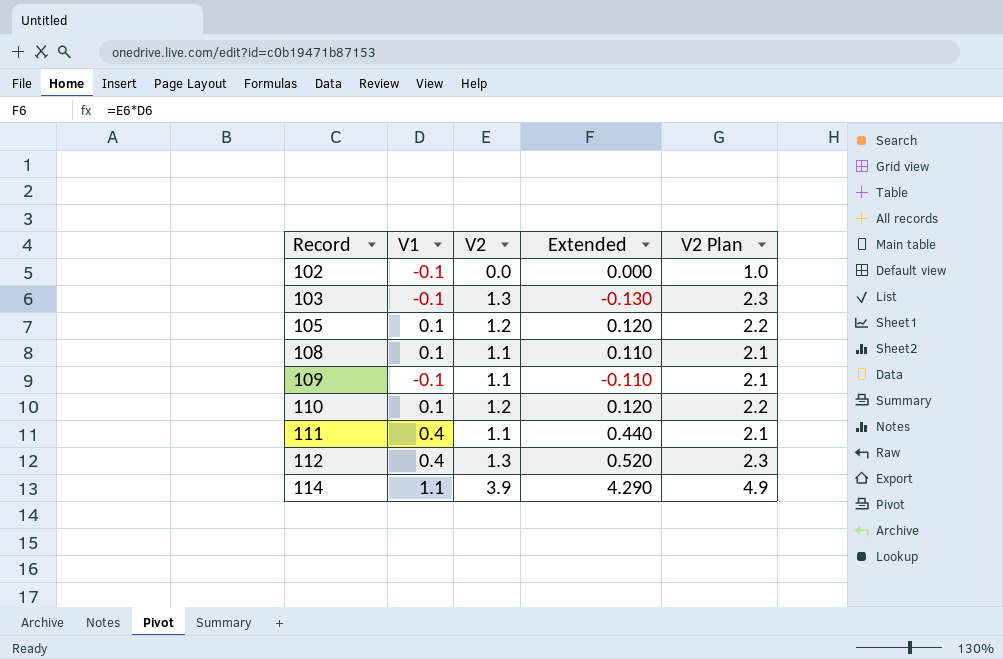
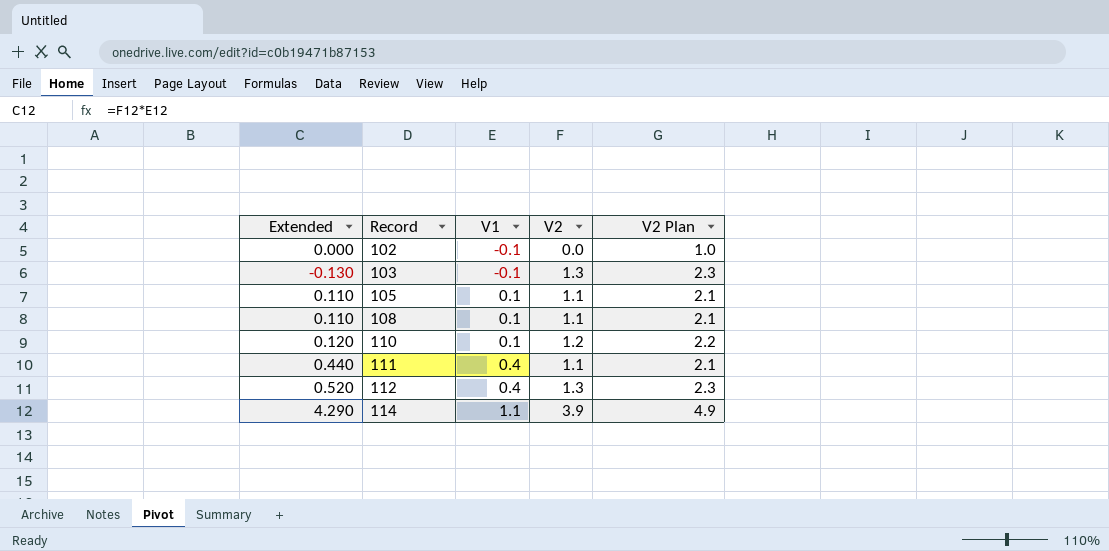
column Extended | position: 4 -> 1
row 109: -0.1 | 1.1 | -0.110 | 2.1 -> none
105 | Extended: 0.120 -> 0.110
105 | V2: 1.2 -> 1.1
105 | V2 Plan: 2.2 -> 2.1

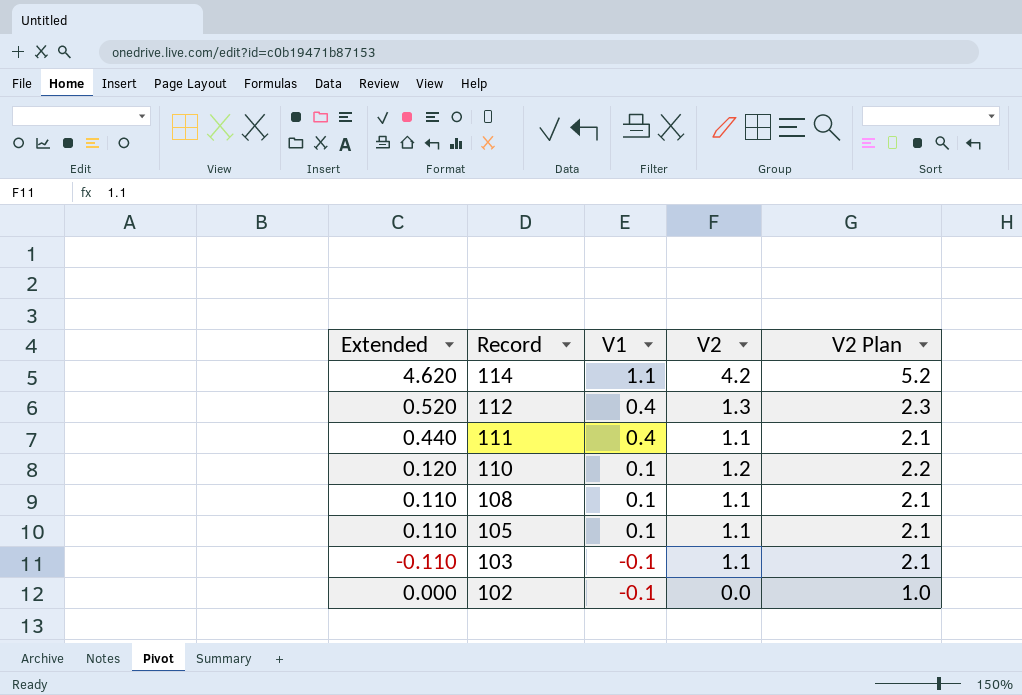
row order: Record ascending -> Record descending
114 | Extended: 4.290 -> 4.620
114 | V2: 3.9 -> 4.2
114 | V2 Plan: 4.9 -> 5.2
103 | Extended: -0.130 -> -0.110
103 | V2: 1.3 -> 1.1
103 | V2 Plan: 2.3 -> 2.1

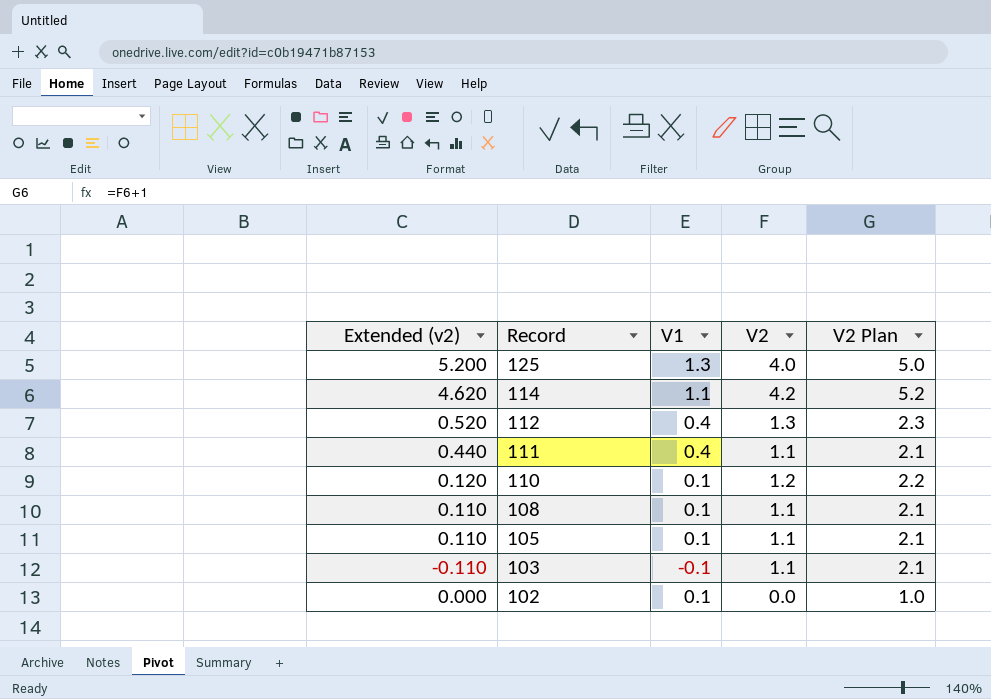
column name: Extended -> Extended (v2)
row 125: none -> 5.200 | 1.3 | 4.0 | 5.0
102 | V1: -0.1 -> 0.1

